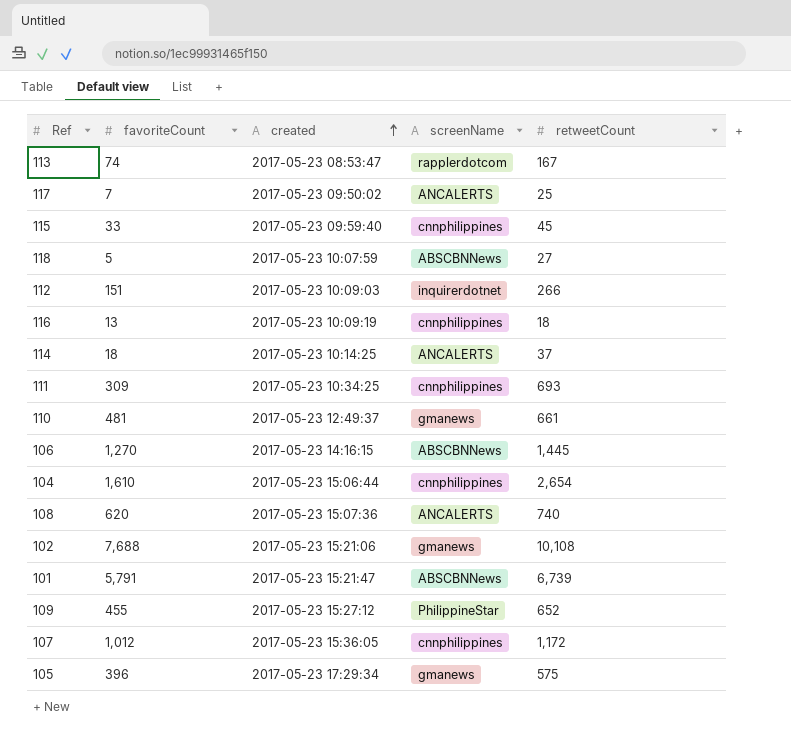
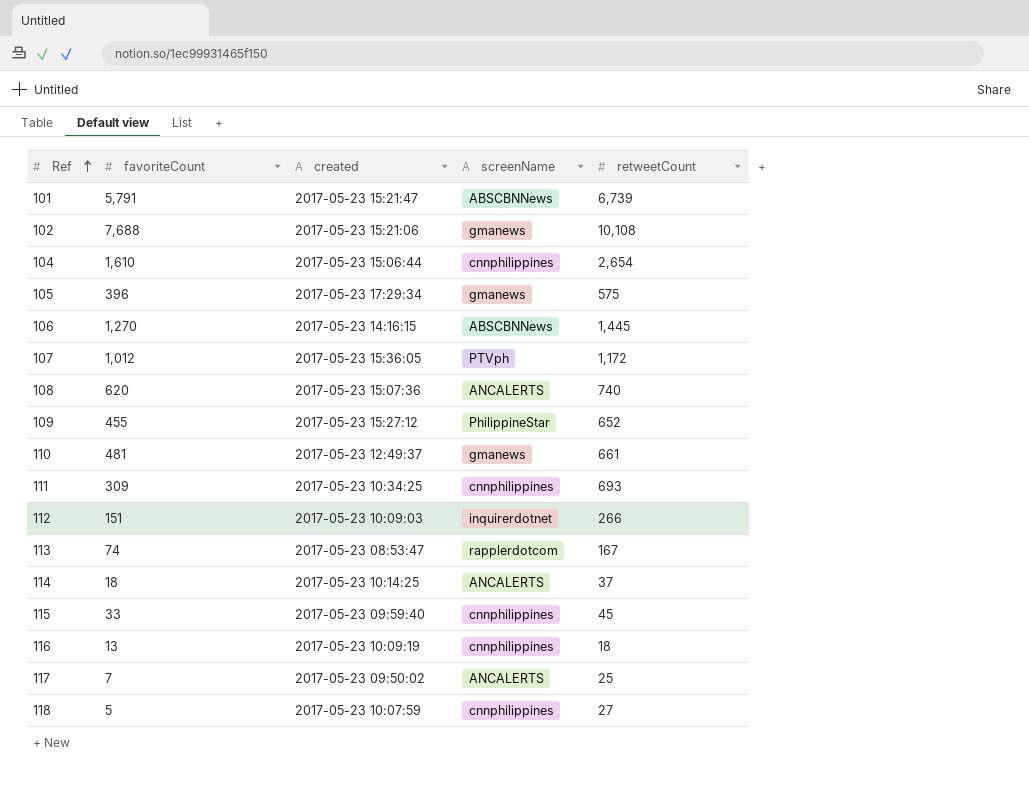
row order: created ascending -> Ref ascending
107 | screenName: cnnphilippines -> PTVph
118 | screenName: ABSCBNNews -> cnnphilippines

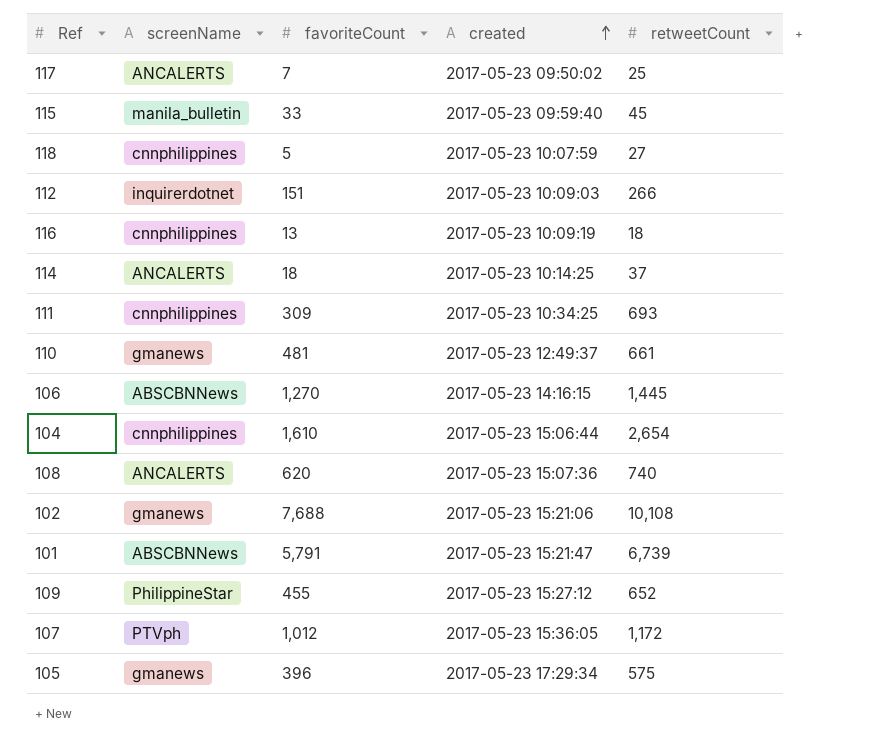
row order: Ref ascending -> created ascending
column screenName | position: 4 -> 2
row 113: 74 | 2017-05-23 08:53:47 | rapplerdotcom | 167 -> none
115 | screenName: cnnphilippines -> manila_bulletin

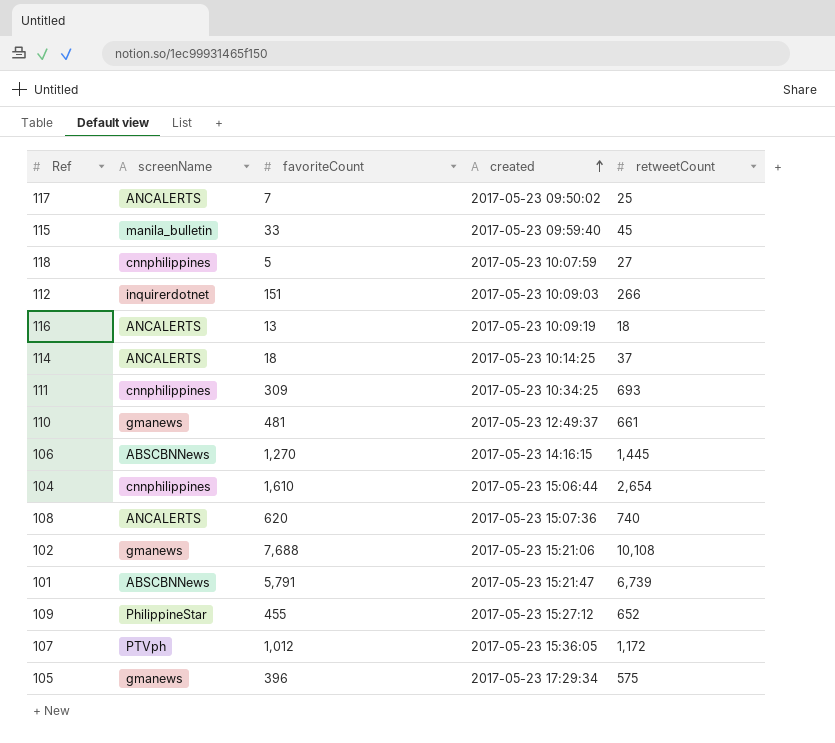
116 | screenName: cnnphilippines -> ANCALERTS

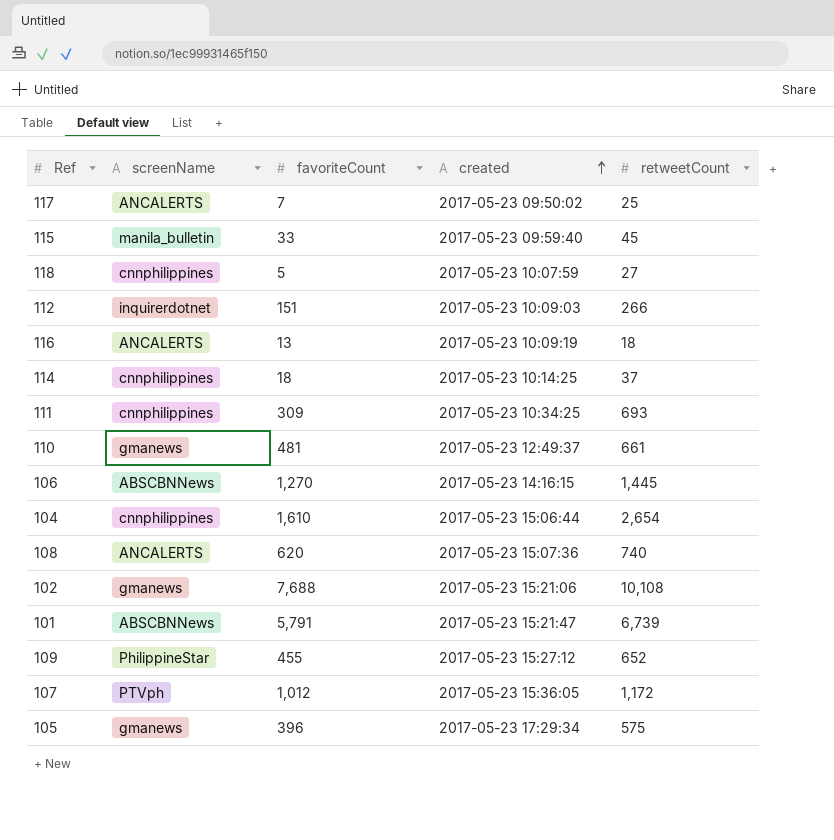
114 | screenName: ANCALERTS -> cnnphilippines

